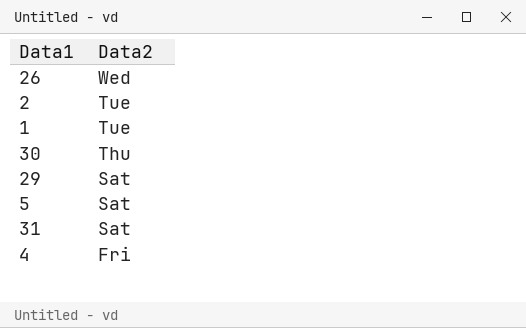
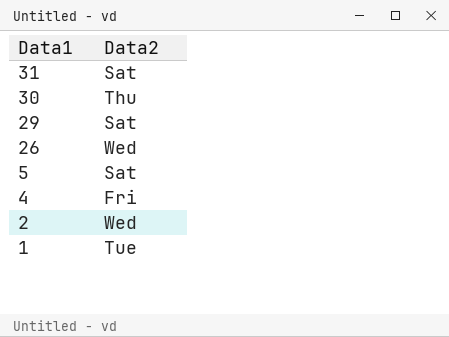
row order: Data2 descending -> Data1 descending
2 | Data2: Tue -> Wed

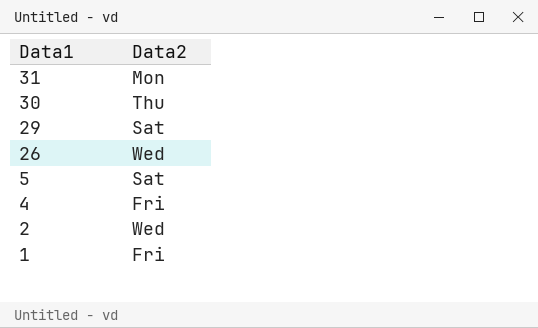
31 | Data2: Sat -> Mon
1 | Data2: Tue -> Fri

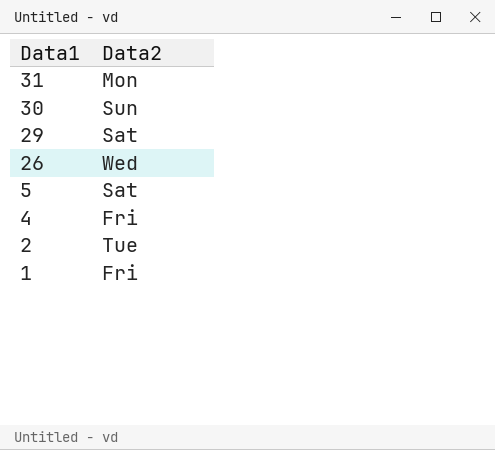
30 | Data2: Thu -> Sun
2 | Data2: Wed -> Tue

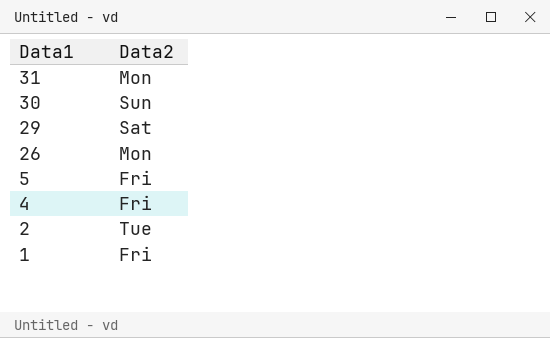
26 | Data2: Wed -> Mon
5 | Data2: Sat -> Fri

